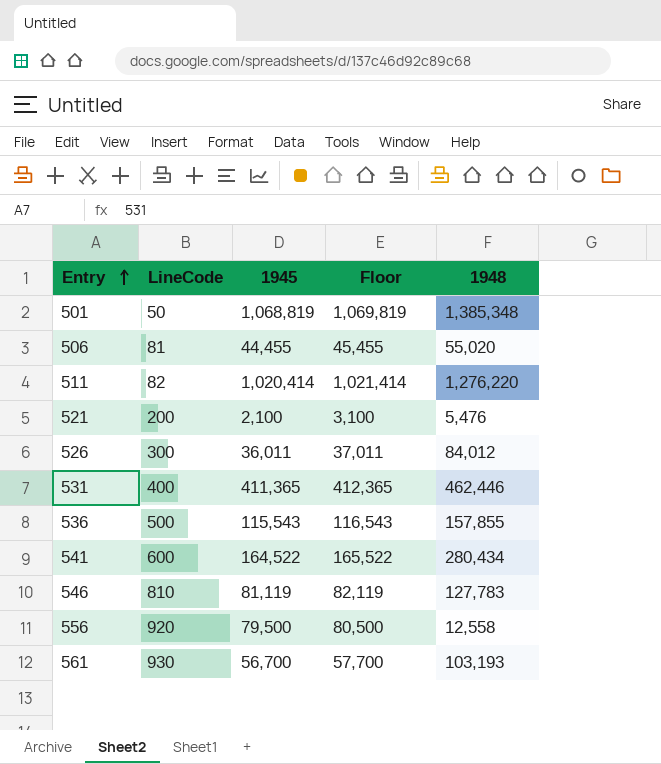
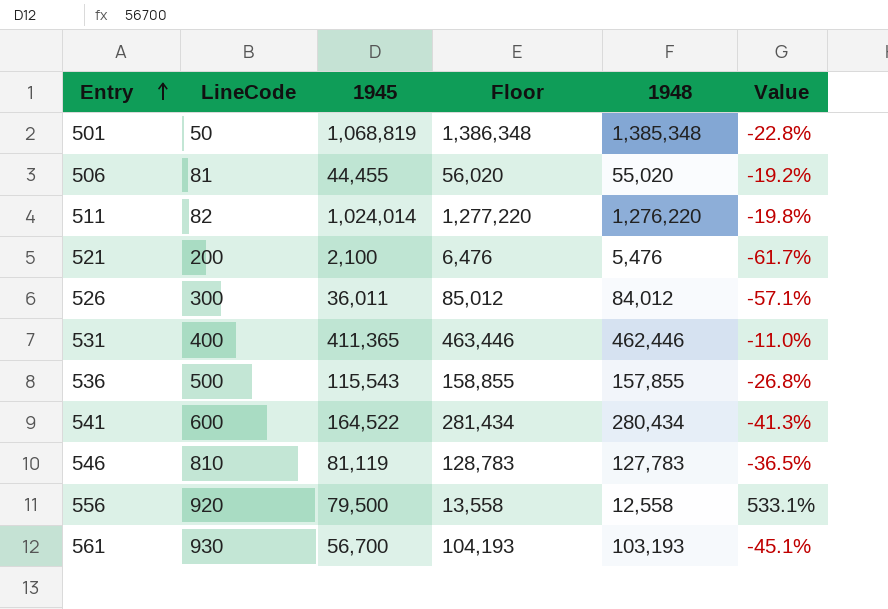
column Floor | formula: [1945] + 1000 -> [1948] + 1000
column Value | formula: none -> ([1945] - [1948]) / [1948]
511 | 1945: 1,020,414 -> 1,024,014

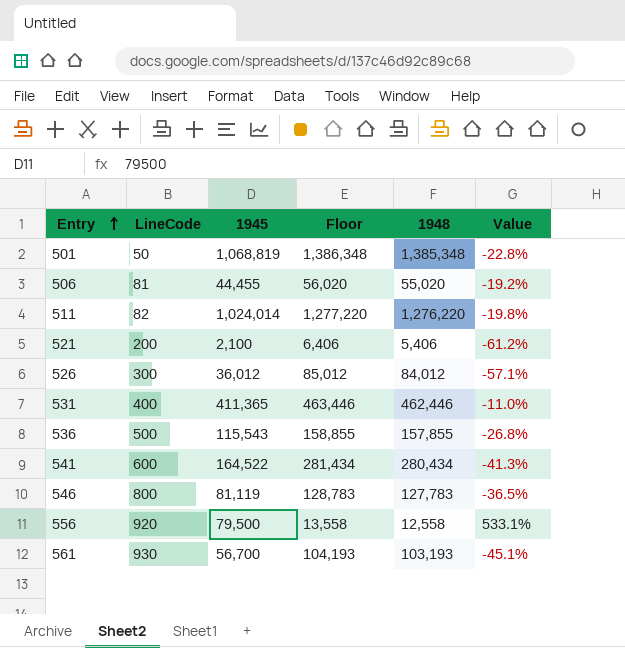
521 | Floor: 6,476 -> 6,406
521 | 1948: 5,476 -> 5,406
521 | Value: -61.7% -> -61.2%
526 | 1945: 36,011 -> 36,012
546 | LineCode: 810 -> 800

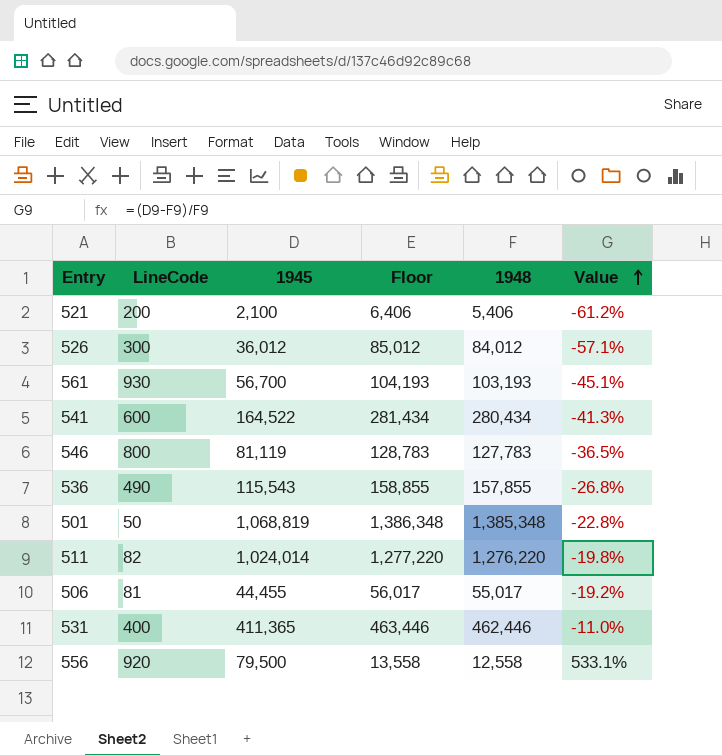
row order: Entry ascending -> Value ascending
536 | LineCode: 500 -> 490
506 | Floor: 56,020 -> 56,017
506 | 1948: 55,020 -> 55,017

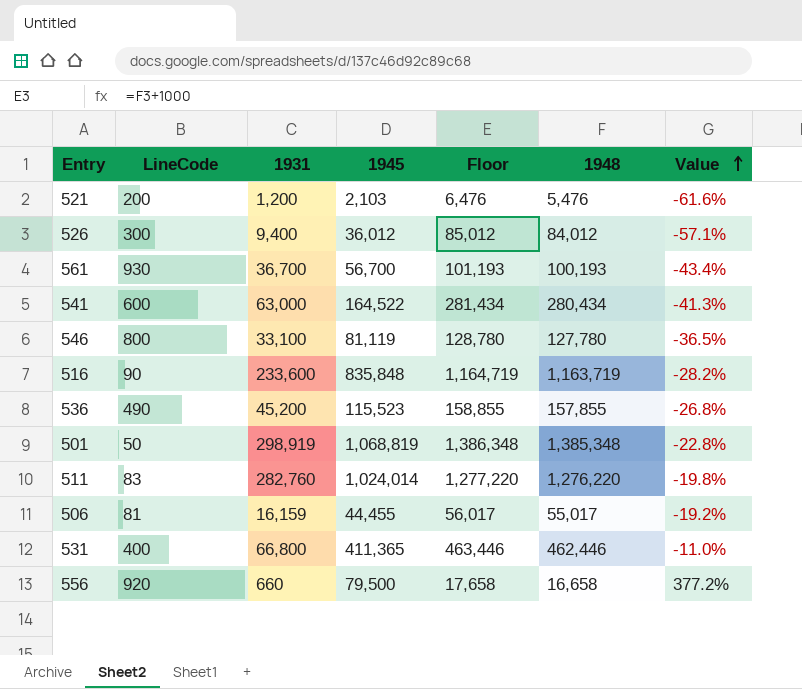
column 1931 | position: none -> 3
521 | 1945: 2,100 -> 2,103
521 | Floor: 6,406 -> 6,476
521 | 1948: 5,406 -> 5,476
521 | Value: -61.2% -> -61.6%
561 | Floor: 104,193 -> 101,193
561 | 1948: 103,193 -> 100,193
561 | Value: -45.1% -> -43.4%
546 | Floor: 128,783 -> 128,780
546 | 1948: 127,783 -> 127,780
row 516: none -> 90 | 233,600 | 835,848 | 1,164,719 | 1,163,719 | -28.2%
536 | 1945: 115,543 -> 115,523
511 | LineCode: 82 -> 83
556 | Floor: 13,558 -> 17,658
556 | 1948: 12,558 -> 16,658
556 | Value: 533.1% -> 377.2%

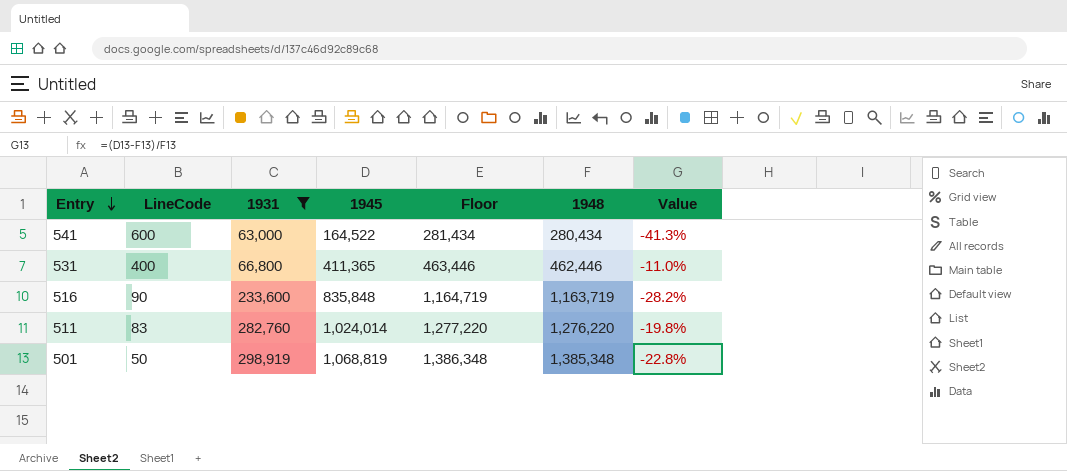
filter: none -> 1931 >= 63,000
row order: Value ascending -> Entry descending

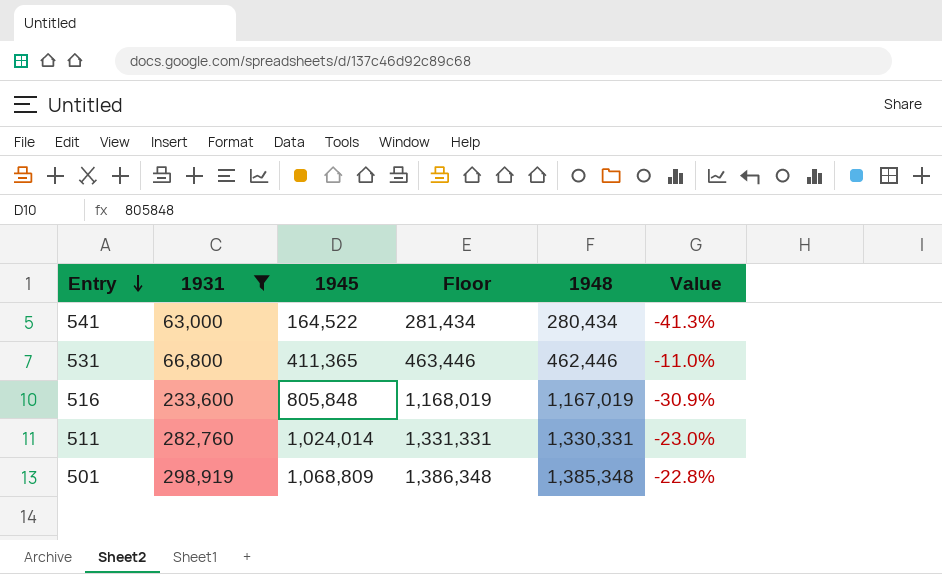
column LineCode | position: 2 -> none
516 | 1945: 835,848 -> 805,848
516 | Floor: 1,164,719 -> 1,168,019
516 | 1948: 1,163,719 -> 1,167,019
516 | Value: -28.2% -> -30.9%
511 | Floor: 1,277,220 -> 1,331,331
511 | 1948: 1,276,220 -> 1,330,331
511 | Value: -19.8% -> -23.0%
501 | 1945: 1,068,819 -> 1,068,809

